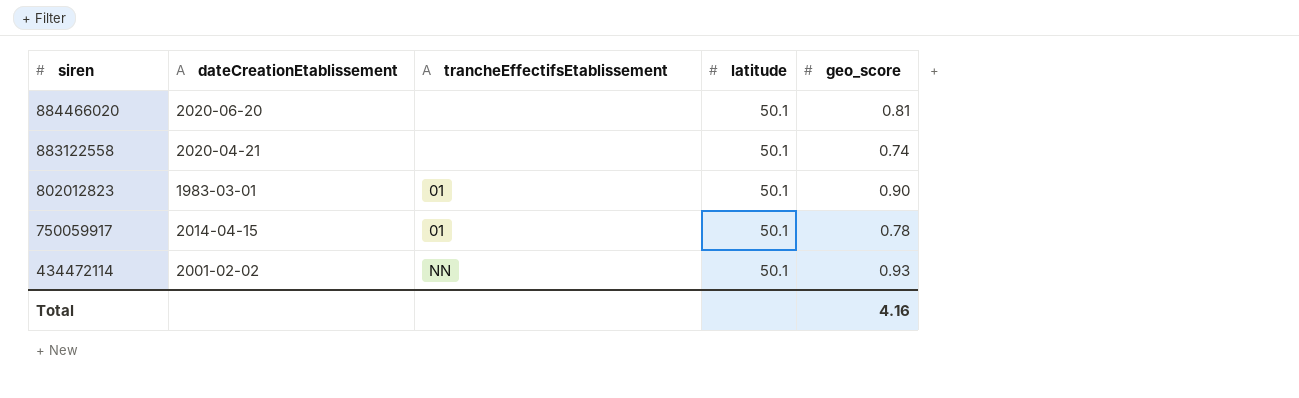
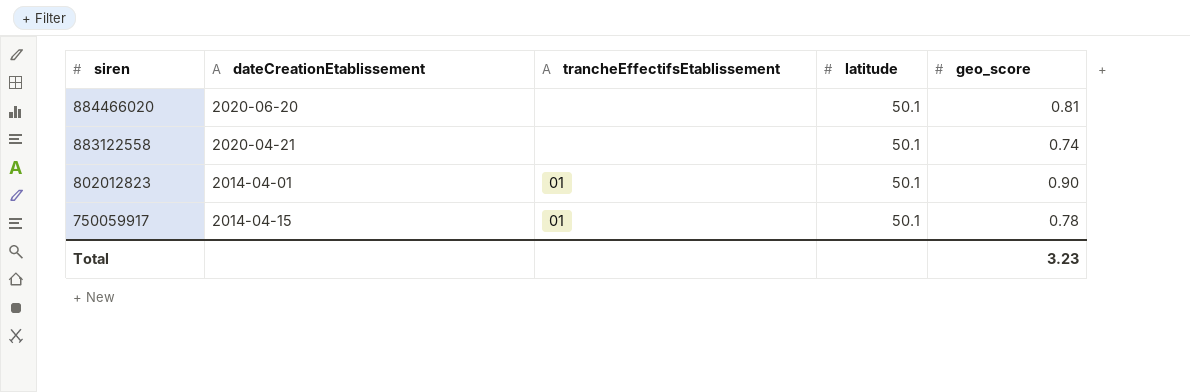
row 434472114: 2001-02-02 | NN | 50.1 | 0.93 -> none
802012823 | dateCreationEtablissement: 1983-03-01 -> 2014-04-01
Total | geo_score: 4.16 -> 3.23

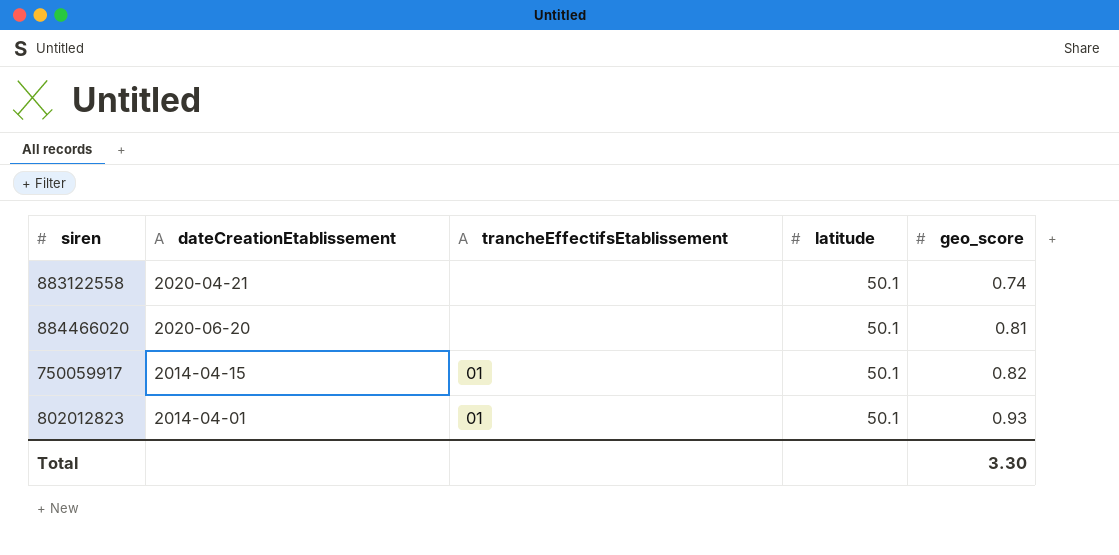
row order: siren descending -> geo_score ascending
750059917 | geo_score: 0.78 -> 0.82
802012823 | geo_score: 0.90 -> 0.93
Total | geo_score: 3.23 -> 3.30

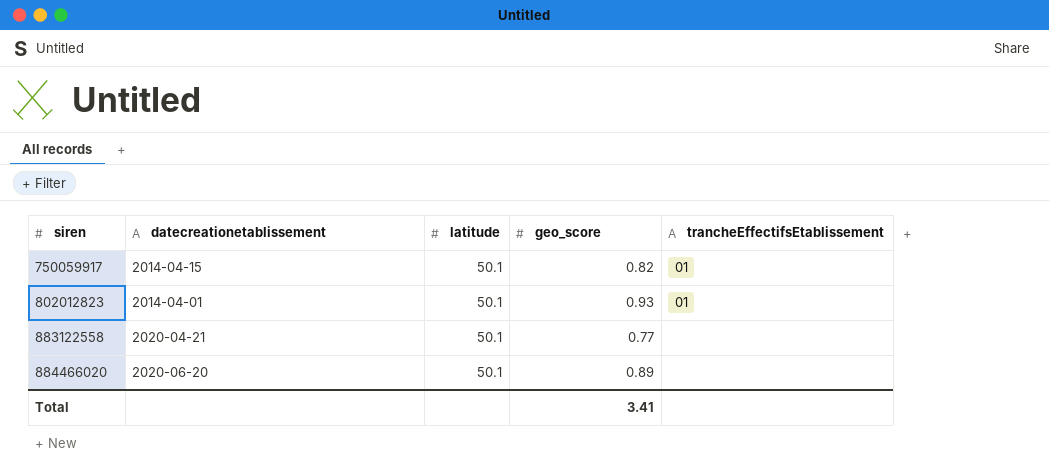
row order: geo_score ascending -> siren ascending
column name: dateCreationEtablissement -> datecreationetablissement
column trancheEffectifsEtablissement | position: 3 -> 5
883122558 | geo_score: 0.74 -> 0.77
884466020 | geo_score: 0.81 -> 0.89
Total | geo_score: 3.30 -> 3.41

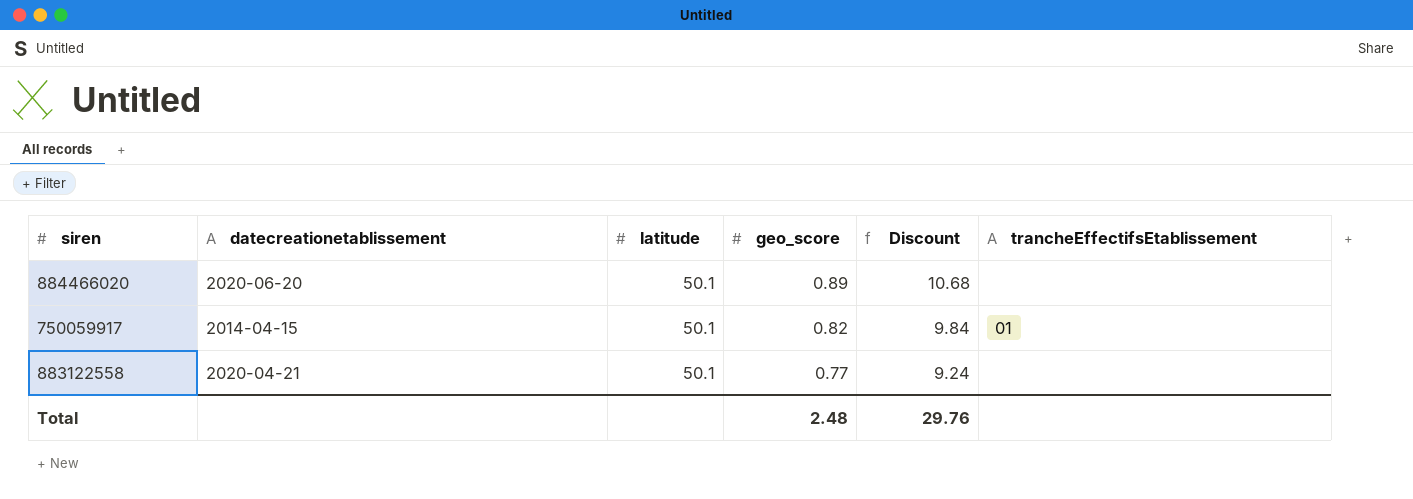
row order: siren ascending -> geo_score descending
column Discount | formula: none -> [geo_score] * 12
row 802012823: 2014-04-01 | 50.1 | 0.93 | 01 -> none
Total | geo_score: 3.41 -> 2.48

